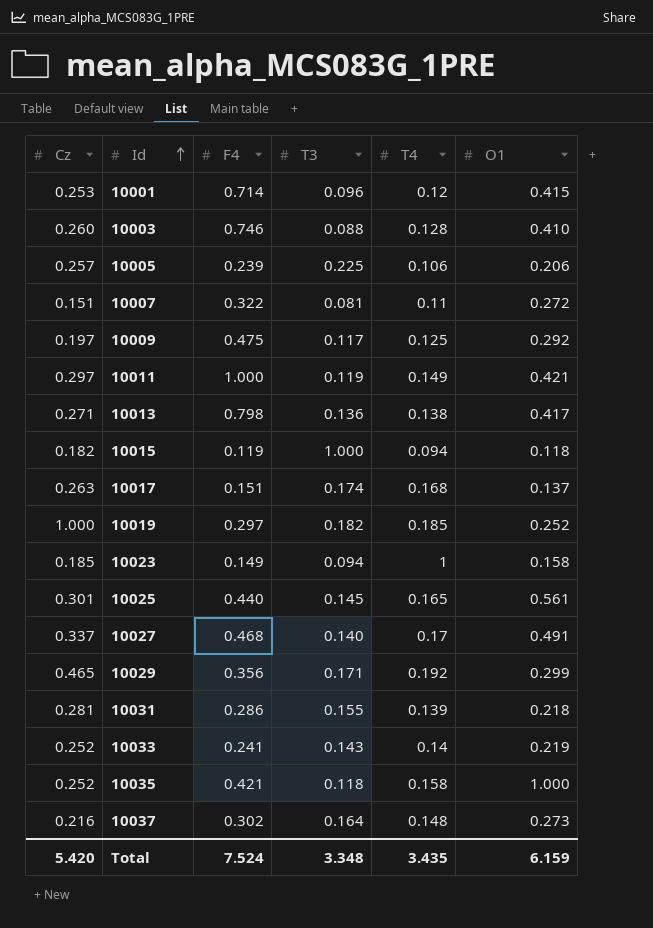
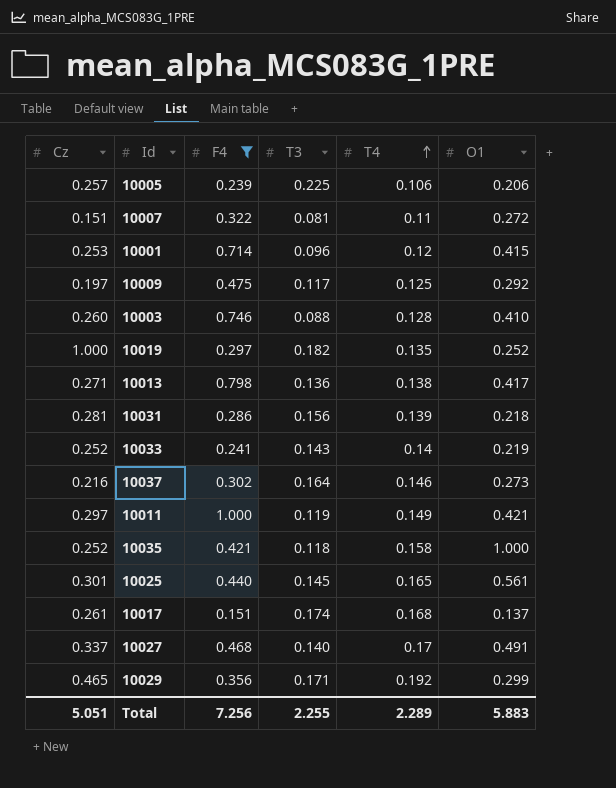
filter: none -> F4 >= 0.151
row order: Id ascending -> T4 ascending
10019 | T4: 0.185 -> 0.135
10031 | T3: 0.155 -> 0.156
10037 | T4: 0.148 -> 0.146
10017 | Cz: 0.263 -> 0.261
Total | Cz: 5.420 -> 5.051
Total | F4: 7.524 -> 7.256
Total | T3: 3.348 -> 2.255
Total | T4: 3.435 -> 2.289
Total | O1: 6.159 -> 5.883

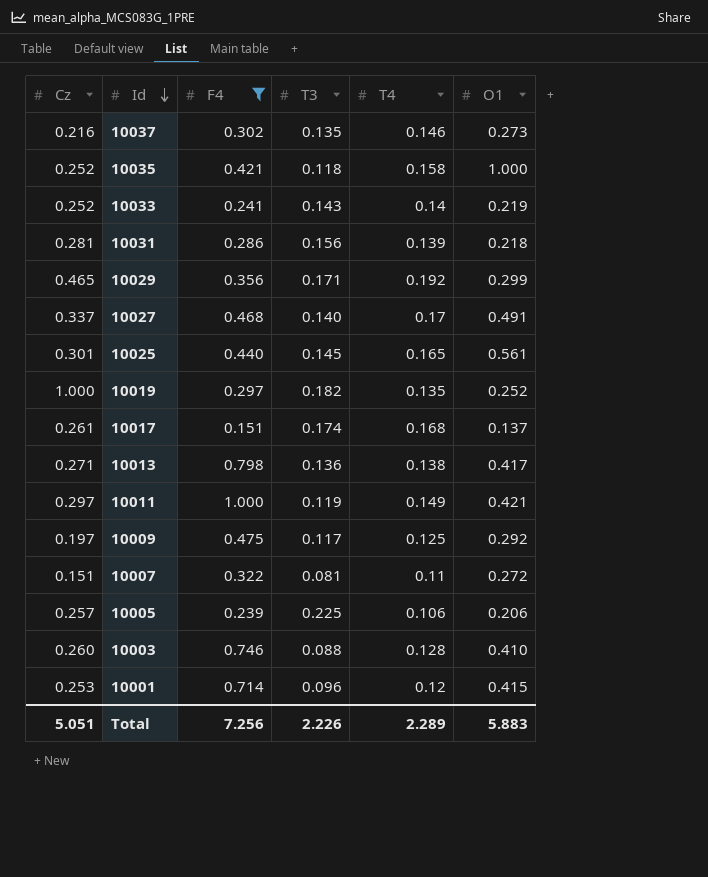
row order: T4 ascending -> Id descending
10037 | T3: 0.164 -> 0.135
Total | T3: 2.255 -> 2.226

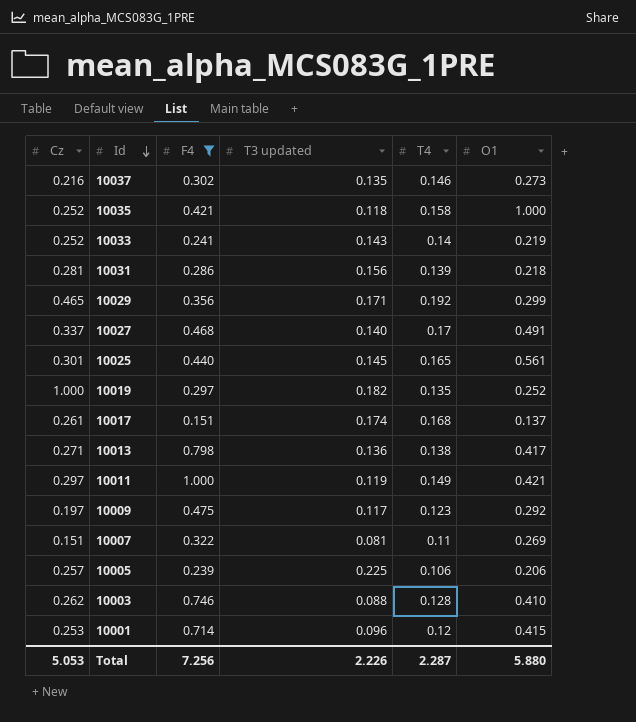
column name: T3 -> T3 updated
10009 | T4: 0.125 -> 0.123
10007 | O1: 0.272 -> 0.269
10003 | Cz: 0.260 -> 0.262
Total | Cz: 5.051 -> 5.053
Total | T4: 2.289 -> 2.287
Total | O1: 5.883 -> 5.880

